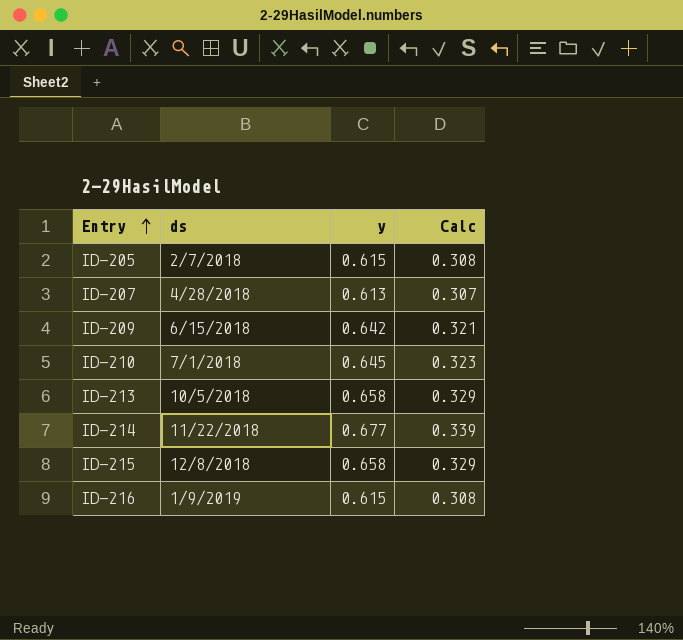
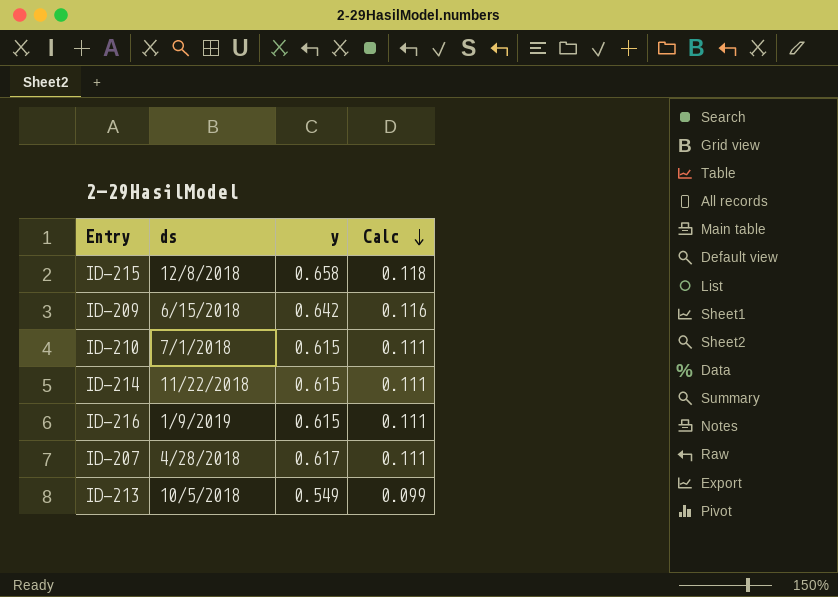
row order: Entry ascending -> Calc descending
column Calc | formula: [y] * 0.5 -> [y] * 0.18
row ID-205: 2/7/2018 | 0.615 | 0.308 -> none
ID-210 | y: 0.645 -> 0.615
ID-214 | y: 0.677 -> 0.615
ID-207 | y: 0.613 -> 0.617
ID-213 | y: 0.658 -> 0.549

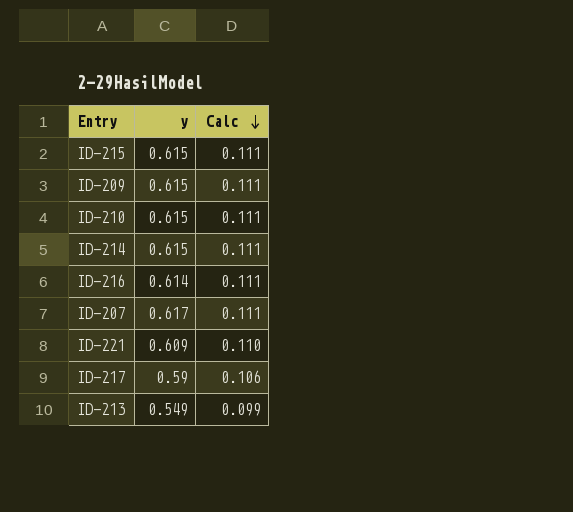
column ds | position: 2 -> none
ID-215 | y: 0.658 -> 0.615
ID-215 | Calc: 0.118 -> 0.111
ID-209 | y: 0.642 -> 0.615
ID-209 | Calc: 0.116 -> 0.111
ID-216 | y: 0.615 -> 0.614
row ID-221: none -> 0.609 | 0.110
row ID-217: none -> 0.59 | 0.106

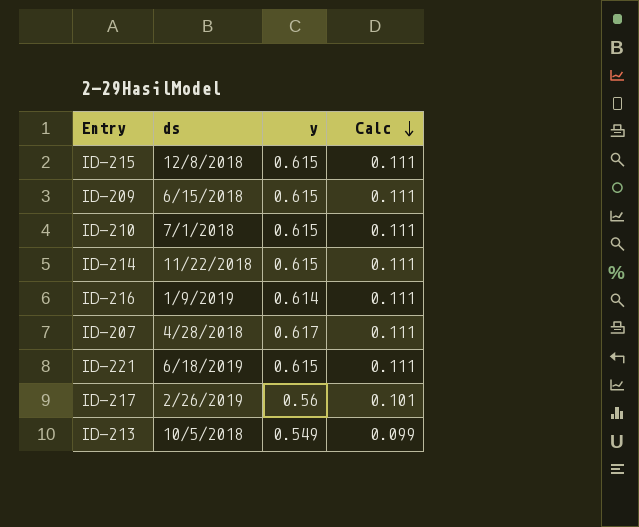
column ds | position: none -> 2
ID-221 | y: 0.609 -> 0.615
ID-221 | Calc: 0.110 -> 0.111
ID-217 | y: 0.59 -> 0.56
ID-217 | Calc: 0.106 -> 0.101

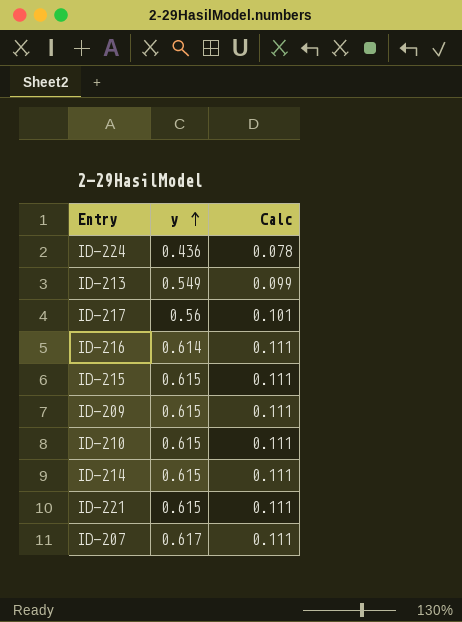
row order: Calc descending -> y ascending
column ds | position: 2 -> none
row ID-224: none -> 0.436 | 0.078

